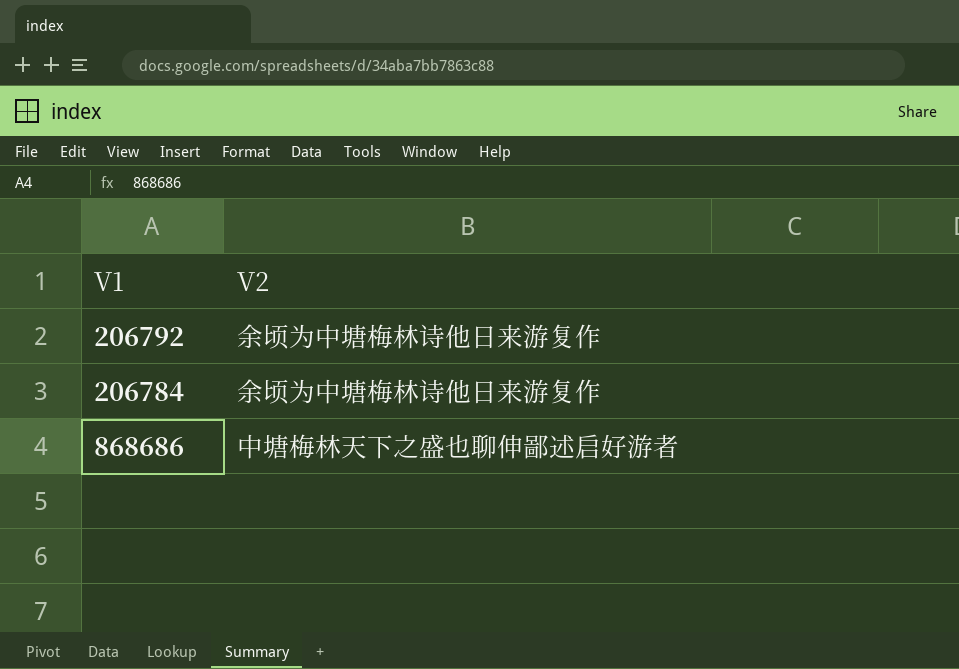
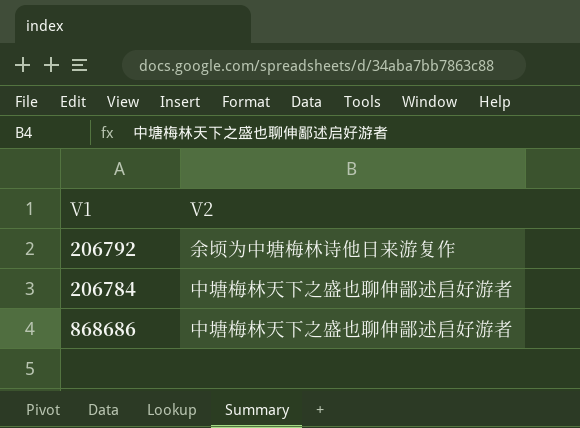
206784 | V2: 余顷为中塘梅林诗他日来游复作 -> 中塘梅林天下之盛也聊伸鄙述启好游者

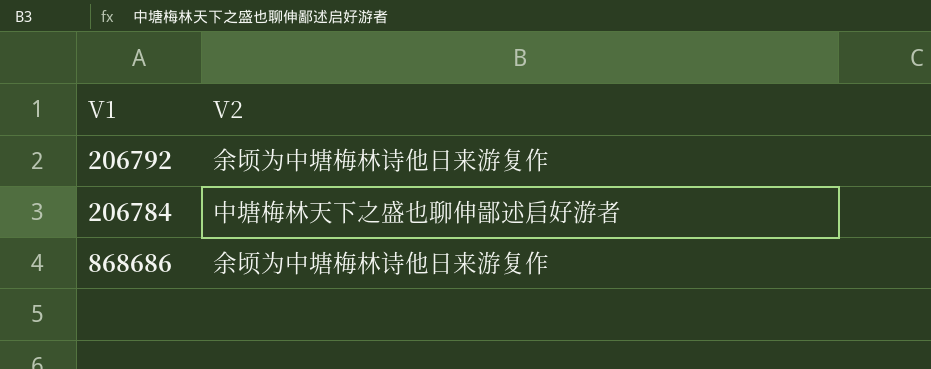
868686 | V2: 中塘梅林天下之盛也聊伸鄙述启好游者 -> 余顷为中塘梅林诗他日来游复作

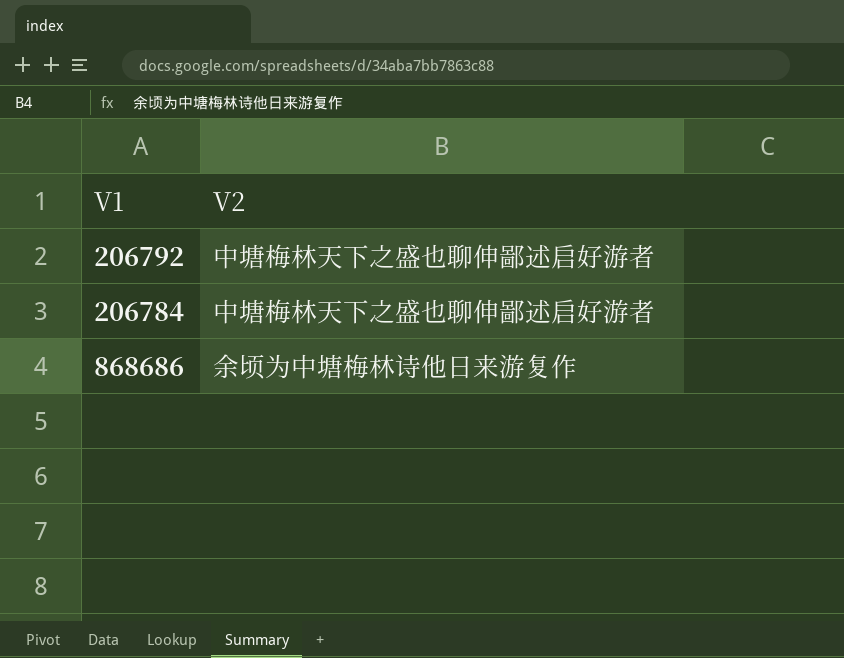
206792 | V2: 余顷为中塘梅林诗他日来游复作 -> 中塘梅林天下之盛也聊伸鄙述启好游者

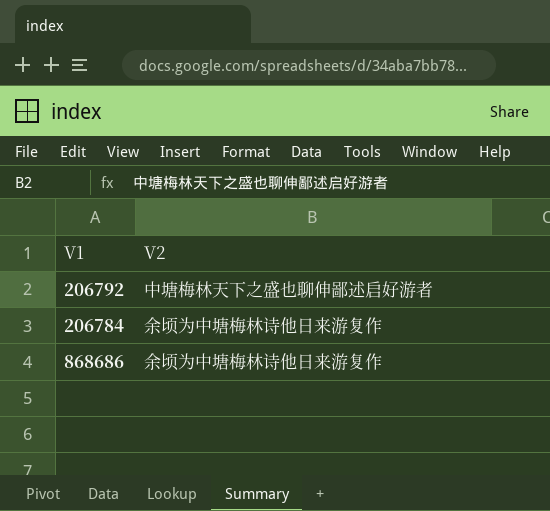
206784 | V2: 中塘梅林天下之盛也聊伸鄙述启好游者 -> 余顷为中塘梅林诗他日来游复作

